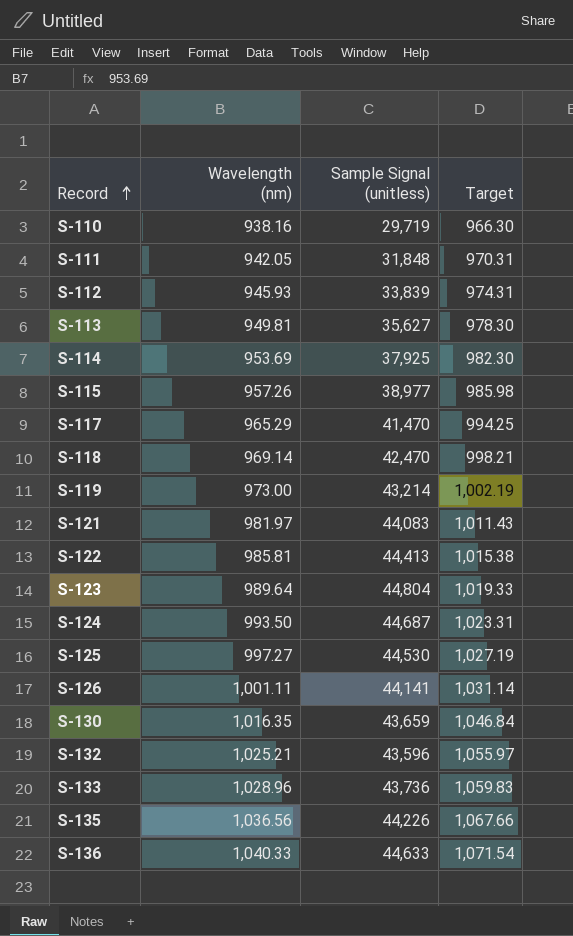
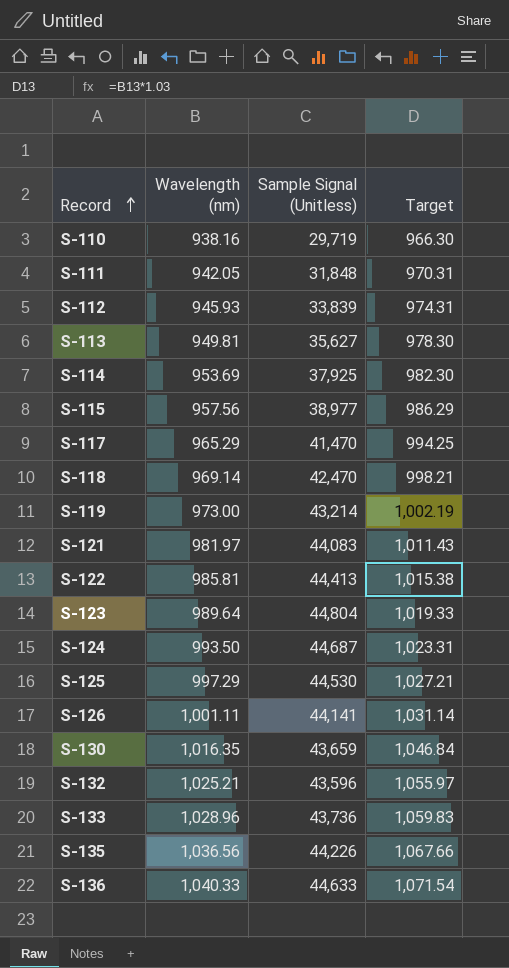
column name: Sample Signal (unitless) -> Sample Signal (Unitless)
S-115 | Wavelength (nm): 957.26 -> 957.56
S-115 | Target: 985.98 -> 986.29
S-125 | Wavelength (nm): 997.27 -> 997.29
S-125 | Target: 1,027.19 -> 1,027.21

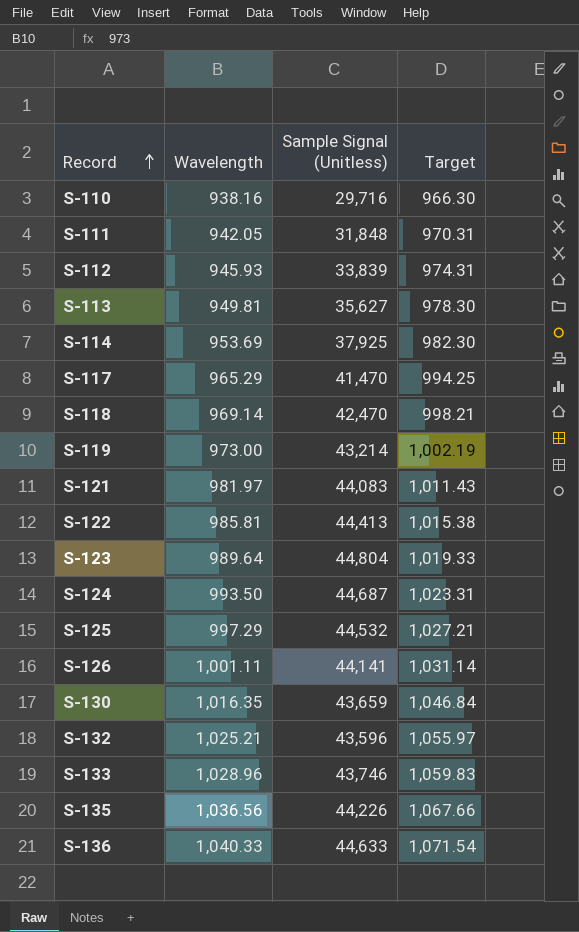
column name: Wavelength (nm) -> Wavelength
row S-115: 957.56 | 38,977 | 986.29 -> none
S-110 | Sample Signal (Unitless): 29,719 -> 29,716
S-125 | Sample Signal (Unitless): 44,530 -> 44,532
S-133 | Sample Signal (Unitless): 43,736 -> 43,746

